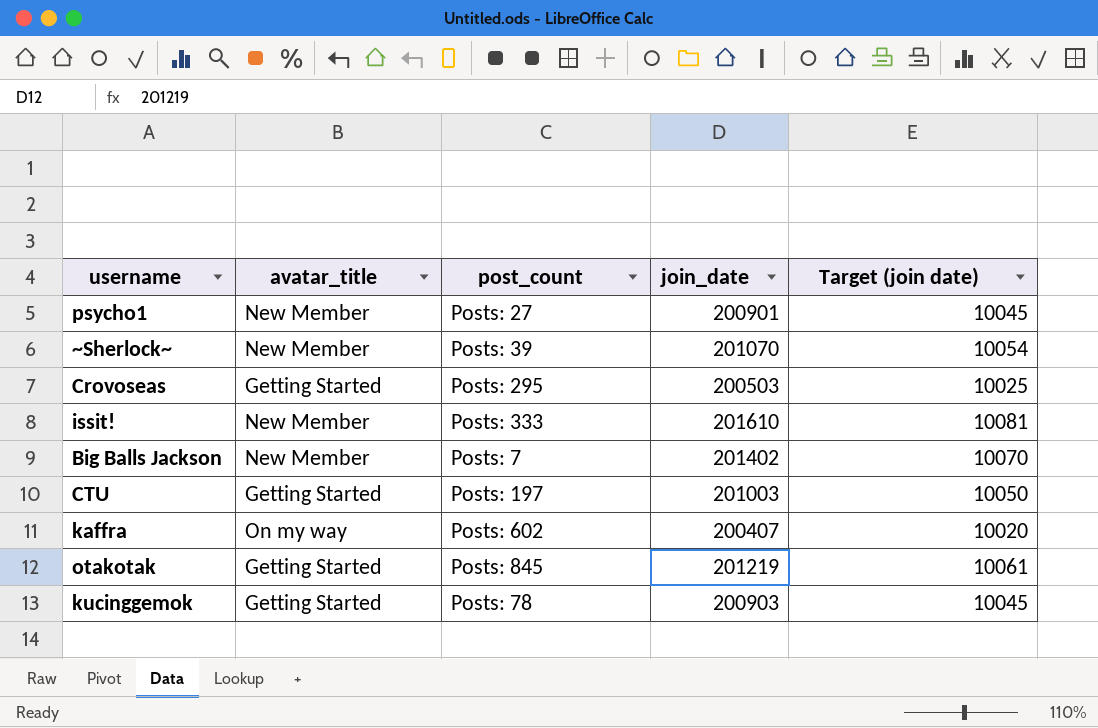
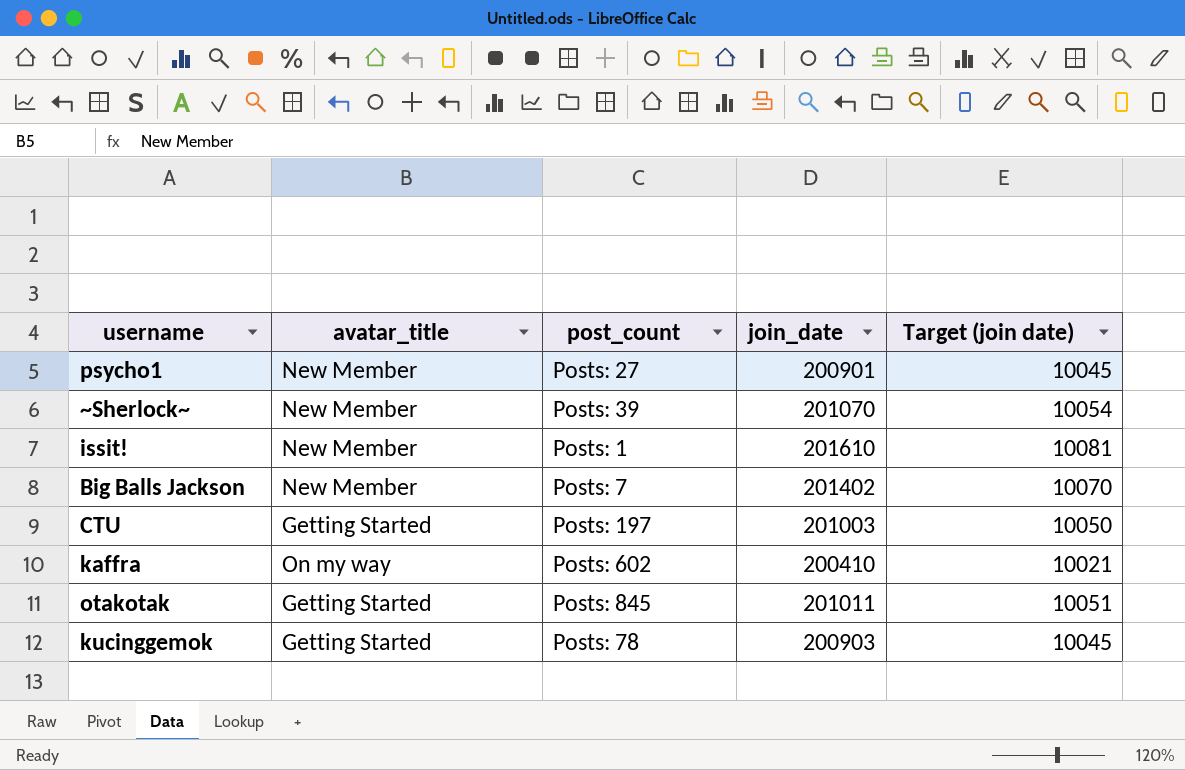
row Crovoseas: Getting Started | Posts: 295 | 200503 | 10025 -> none
issit! | post_count: Posts: 333 -> Posts: 1
kaffra | join_date: 200407 -> 200410
kaffra | Target (join date): 10020 -> 10021
otakotak | join_date: 201219 -> 201011
otakotak | Target (join date): 10061 -> 10051

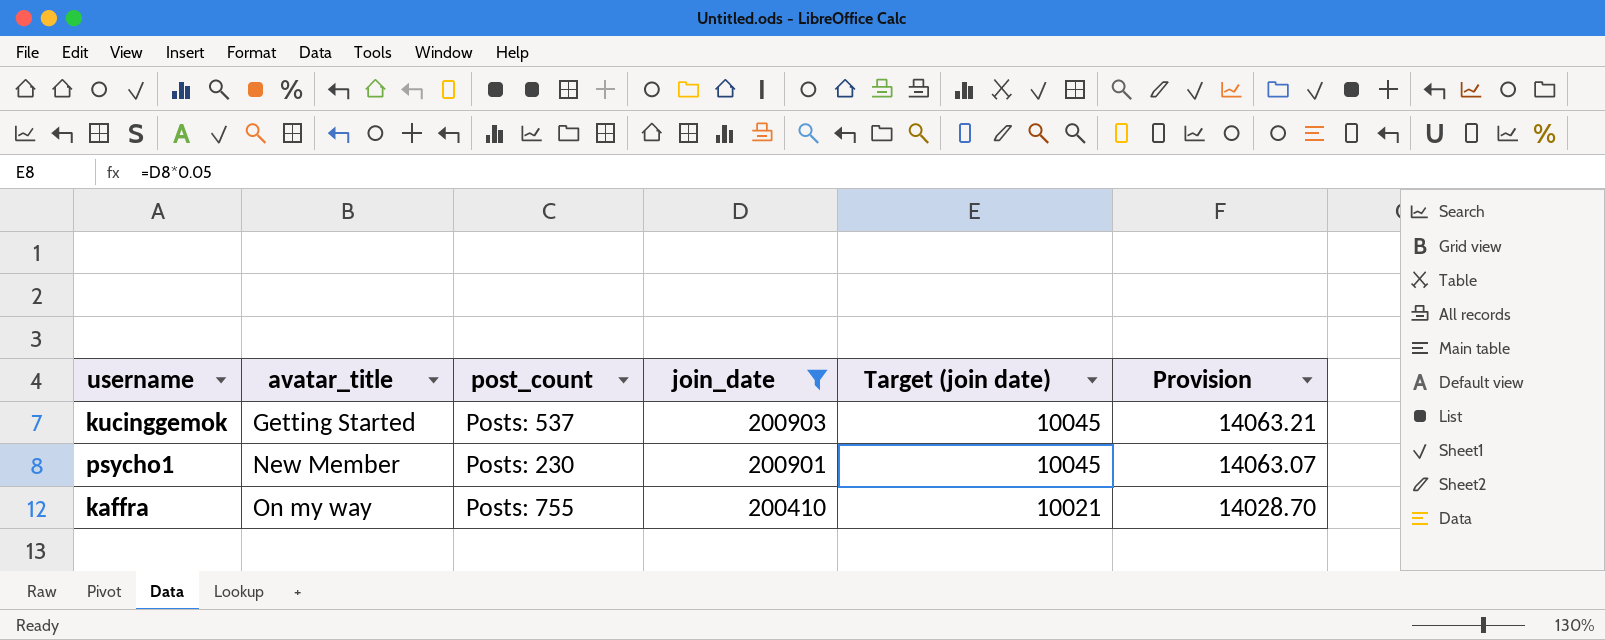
filter: none -> join_date <= 200903
row order: none -> avatar_title ascending
column Provision | formula: none -> [join_date] * 0.07
kucinggemok | post_count: Posts: 78 -> Posts: 537
psycho1 | post_count: Posts: 27 -> Posts: 230
kaffra | post_count: Posts: 602 -> Posts: 755

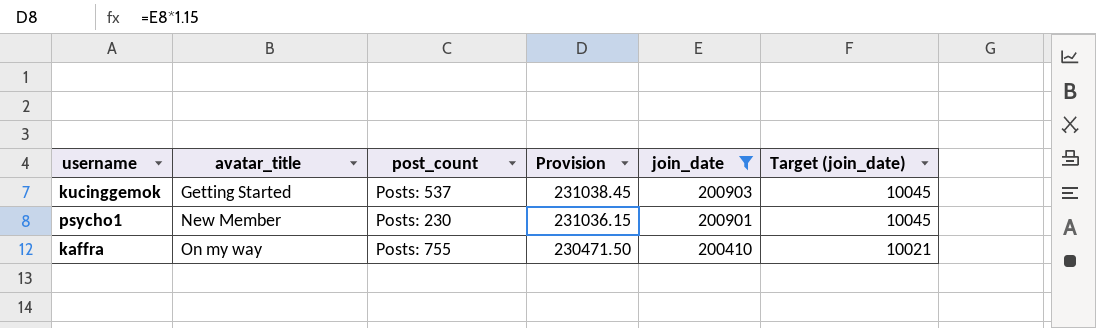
column Provision | formula: [join_date] * 0.07 -> [join_date] * 1.15
column Provision | position: 6 -> 4
column name: Target (join date) -> Target (join_date)

